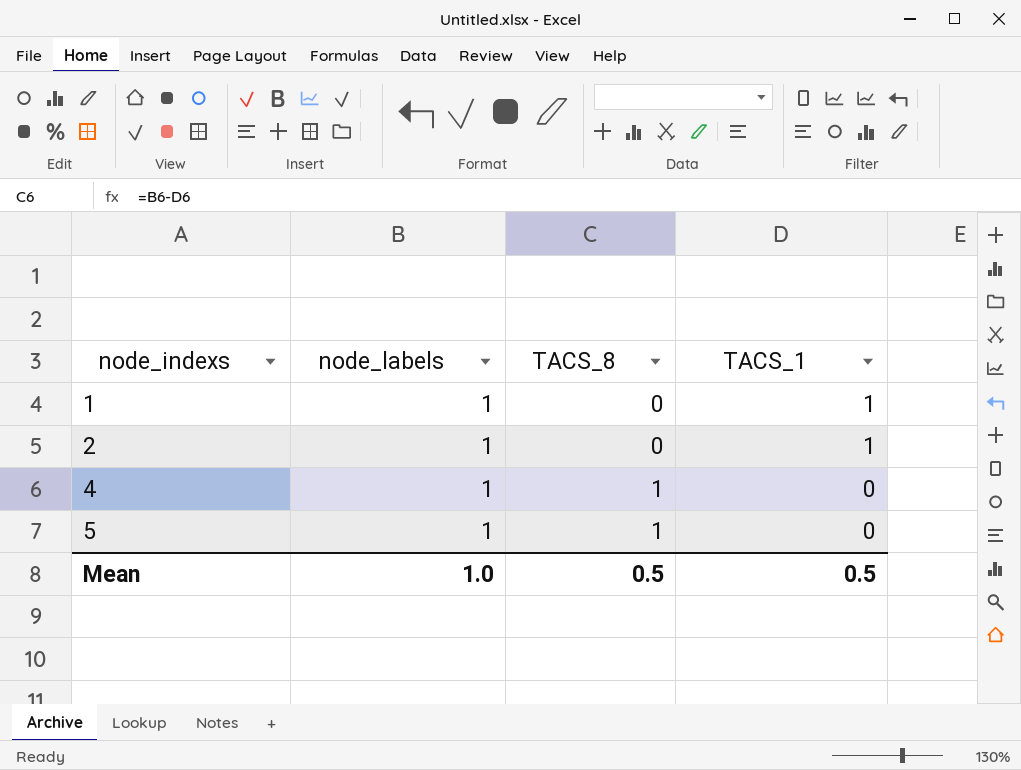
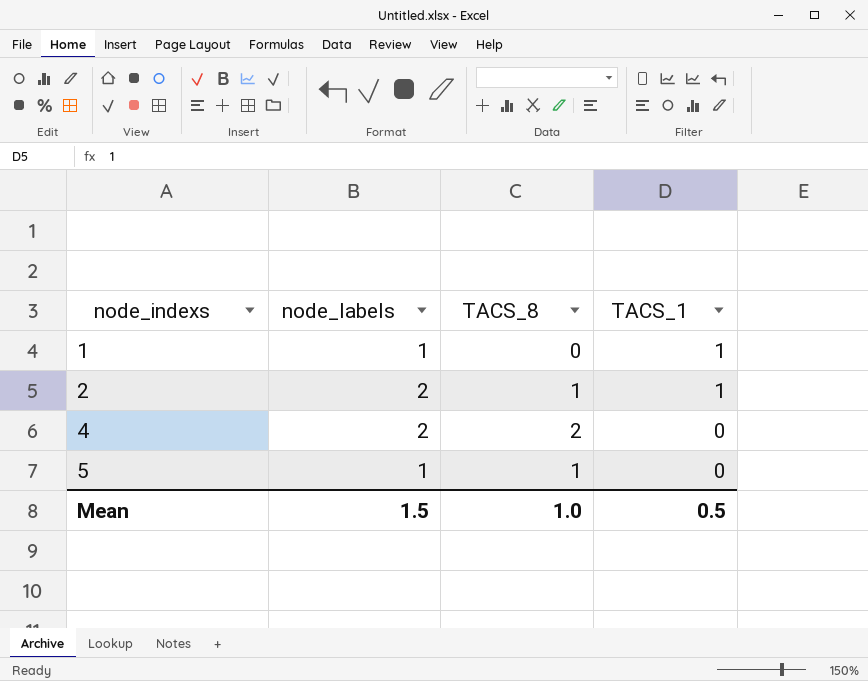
2 | node_labels: 1 -> 2
2 | TACS_8: 0 -> 1
4 | node_labels: 1 -> 2
4 | TACS_8: 1 -> 2
Mean | node_labels: 1.0 -> 1.5
Mean | TACS_8: 0.5 -> 1.0

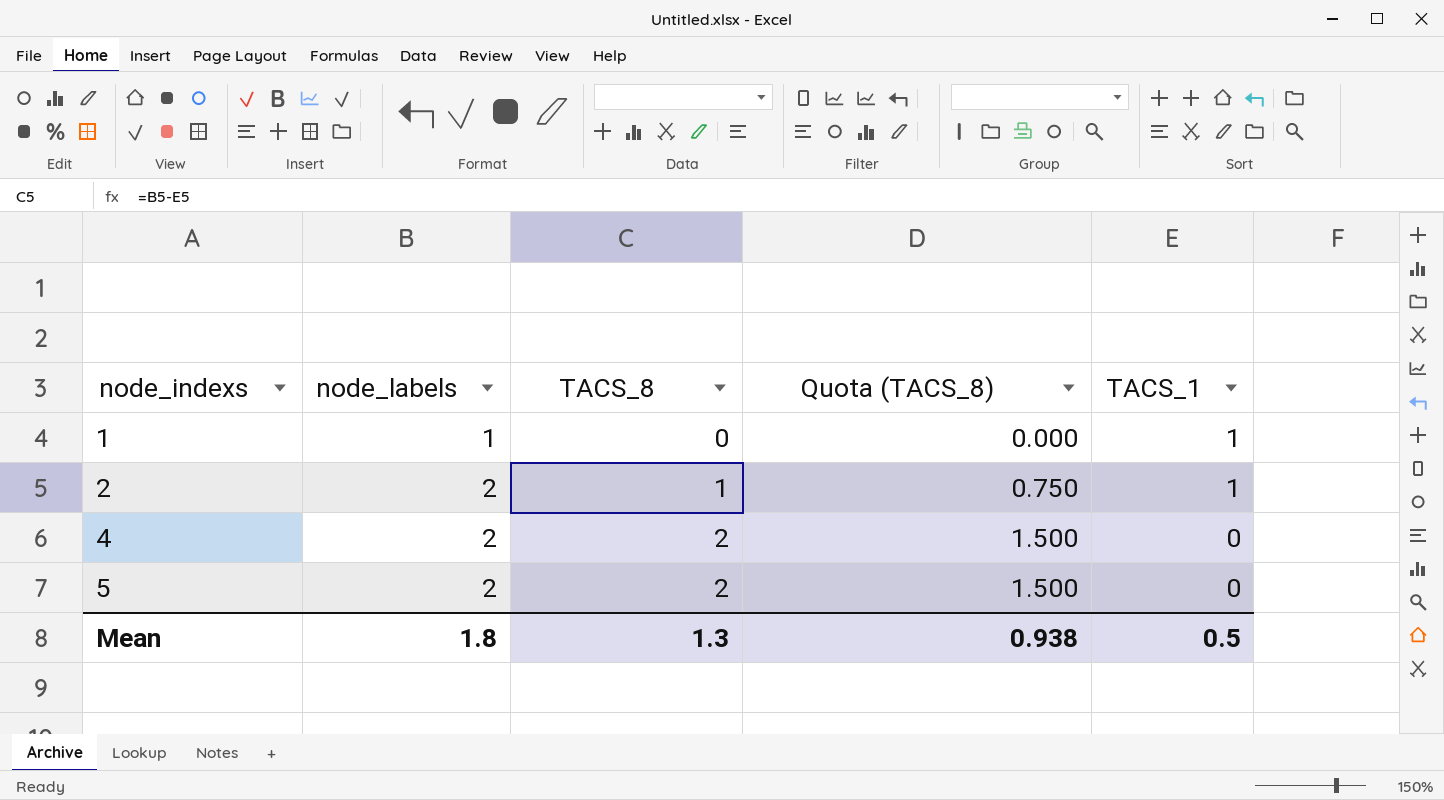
column Quota (TACS_8) | formula: none -> [TACS_8] * 0.75
5 | node_labels: 1 -> 2
5 | TACS_8: 1 -> 2
Mean | node_labels: 1.5 -> 1.8
Mean | TACS_8: 1.0 -> 1.3

